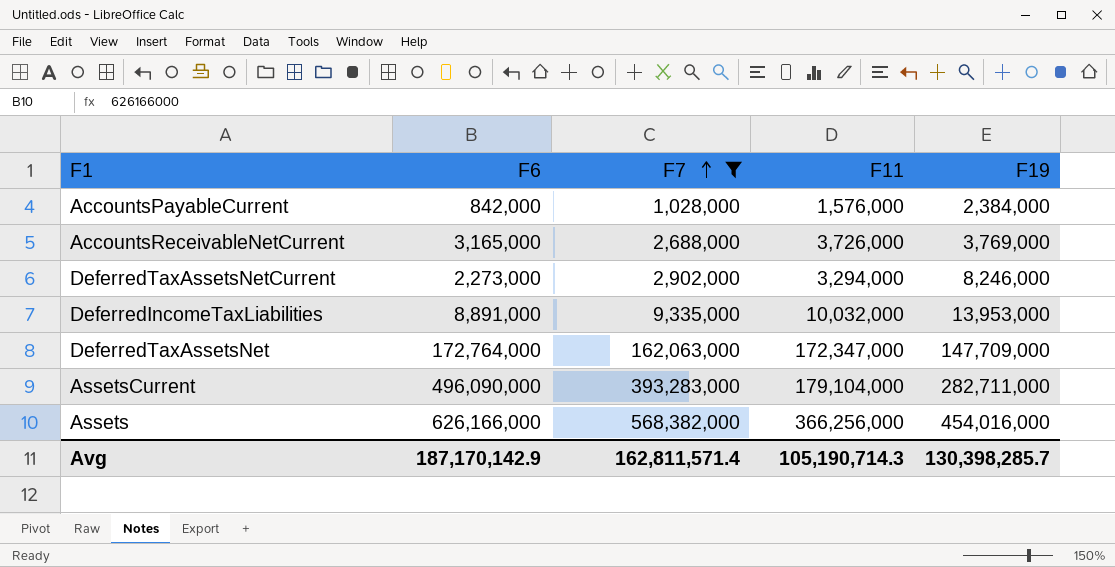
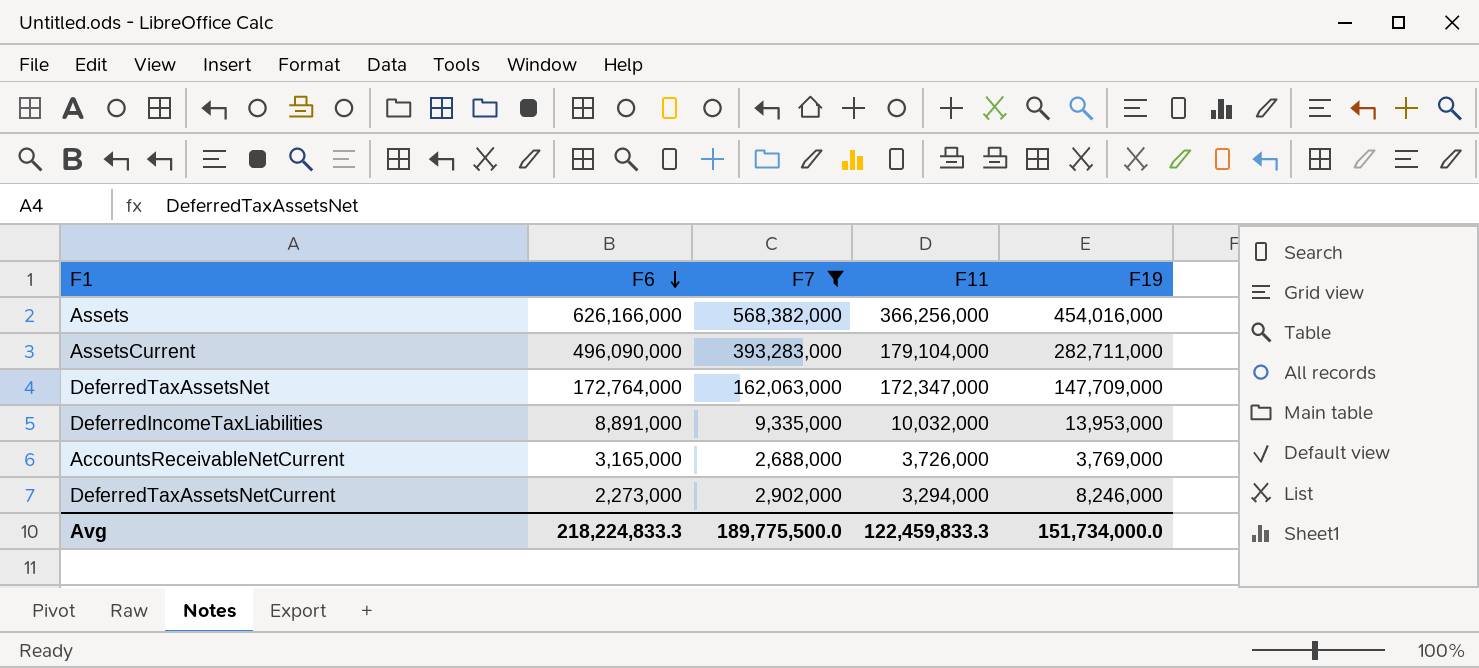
row order: F7 ascending -> F6 descending
row AccountsPayableCurrent: 842,000 | 1,028,000 | 1,576,000 | 2,384,000 -> none
Avg | F6: 187,170,142.9 -> 218,224,833.3
Avg | F7: 162,811,571.4 -> 189,775,500.0
Avg | F11: 105,190,714.3 -> 122,459,833.3
Avg | F19: 130,398,285.7 -> 151,734,000.0

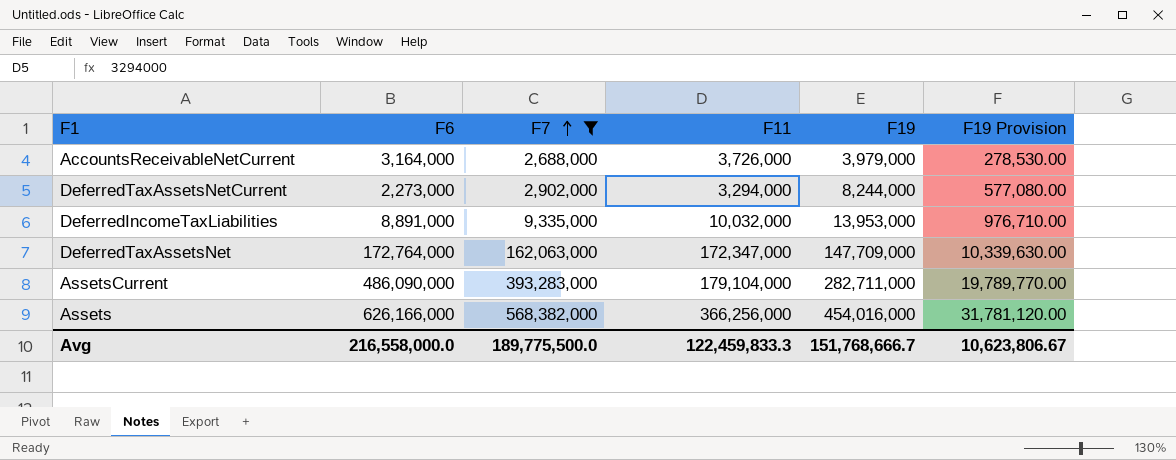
row order: F6 descending -> F7 ascending
column F19 Provision | formula: none -> [F19] * 0.07
AccountsReceivableNetCurrent | F6: 3,165,000 -> 3,164,000
AccountsReceivableNetCurrent | F19: 3,769,000 -> 3,979,000
DeferredTaxAssetsNetCurrent | F19: 8,246,000 -> 8,244,000
AssetsCurrent | F6: 496,090,000 -> 486,090,000
Avg | F6: 218,224,833.3 -> 216,558,000.0
Avg | F19: 151,734,000.0 -> 151,768,666.7

